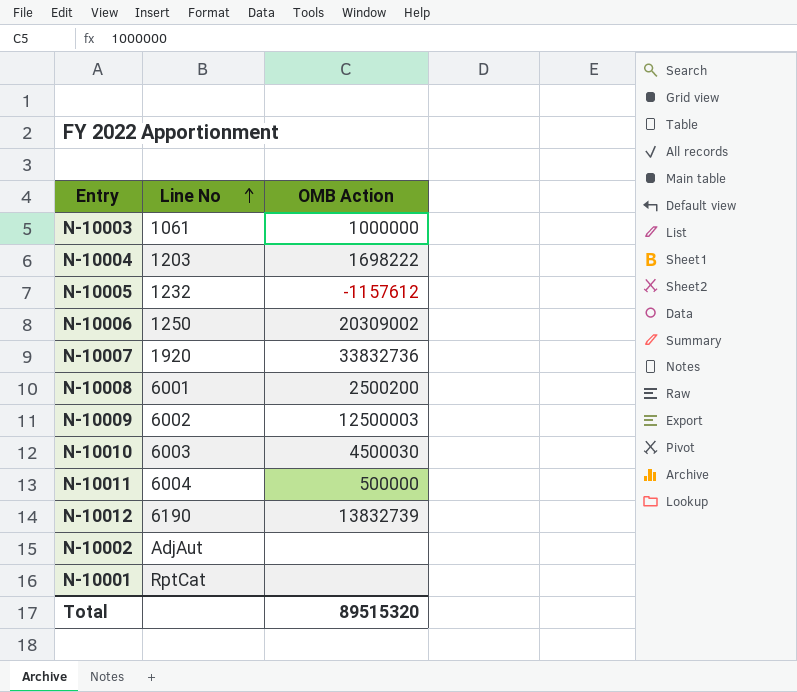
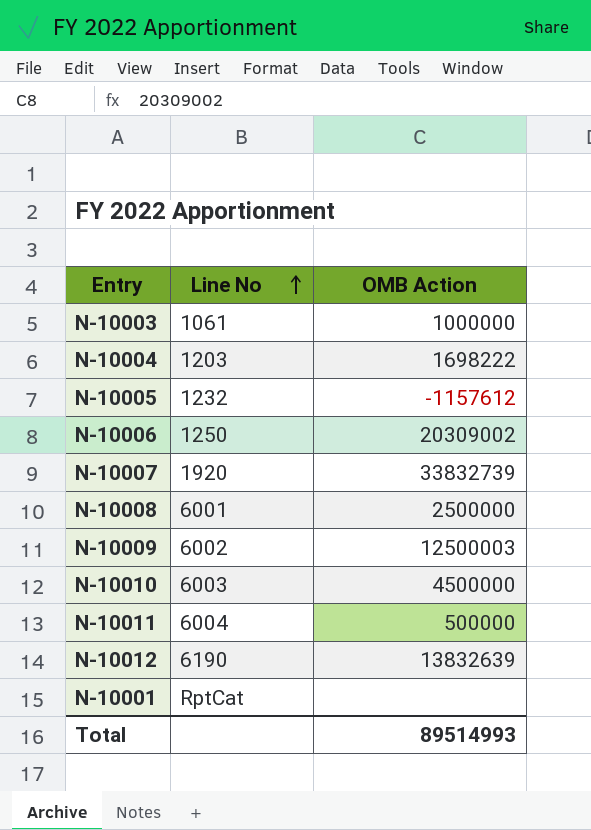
row N-10002: AdjAut | none -> none
N-10007 | OMB Action: 33832736 -> 33832739
N-10008 | OMB Action: 2500200 -> 2500000
N-10010 | OMB Action: 4500030 -> 4500000
N-10012 | OMB Action: 13832739 -> 13832639
Total | OMB Action: 89515320 -> 89514993

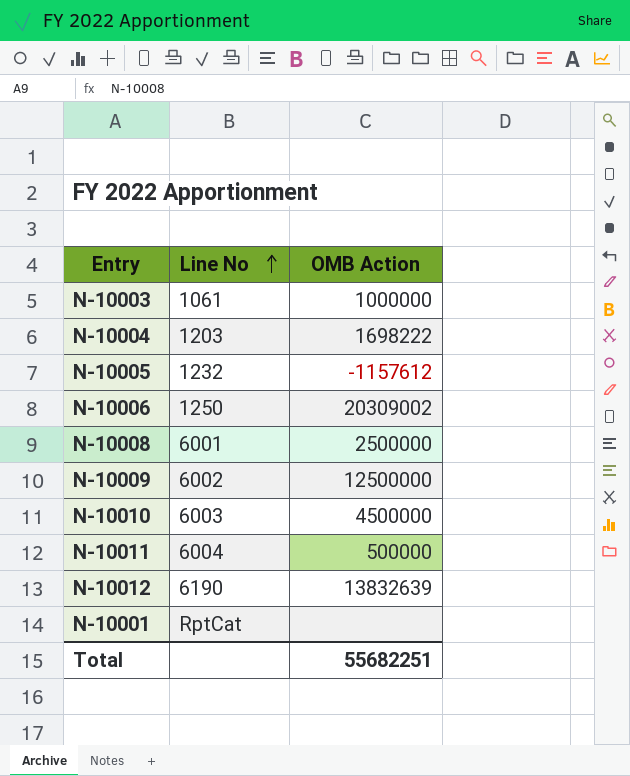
row N-10007: 1920 | 33832739 -> none
N-10009 | OMB Action: 12500003 -> 12500000
Total | OMB Action: 89514993 -> 55682251

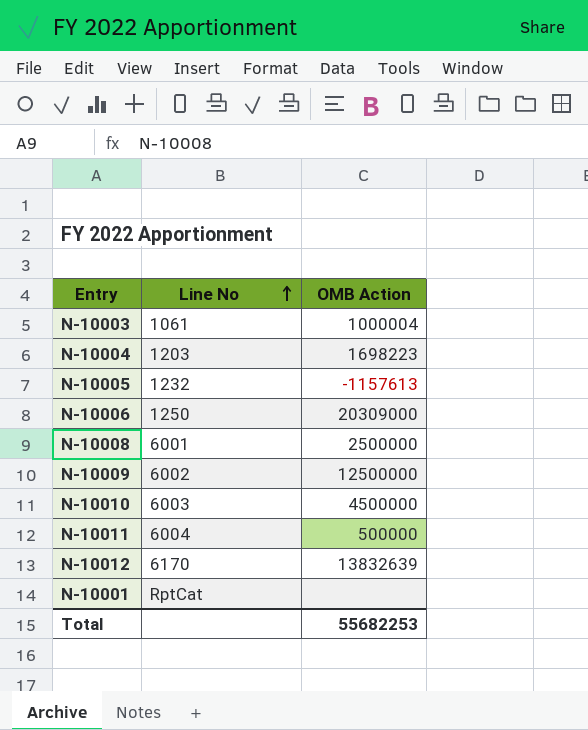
N-10003 | OMB Action: 1000000 -> 1000004
N-10004 | OMB Action: 1698222 -> 1698223
N-10005 | OMB Action: -1157612 -> -1157613
N-10006 | OMB Action: 20309002 -> 20309000
N-10012 | Line No: 6190 -> 6170
Total | OMB Action: 55682251 -> 55682253

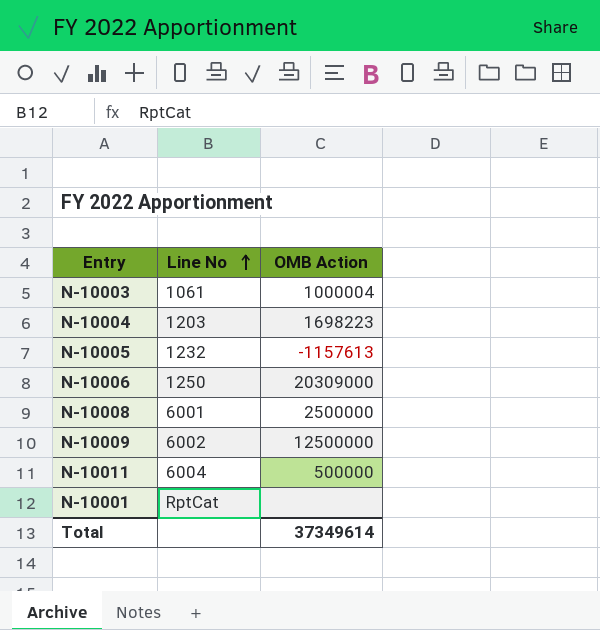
row N-10010: 6003 | 4500000 -> none
row N-10012: 6170 | 13832639 -> none
Total | OMB Action: 55682253 -> 37349614

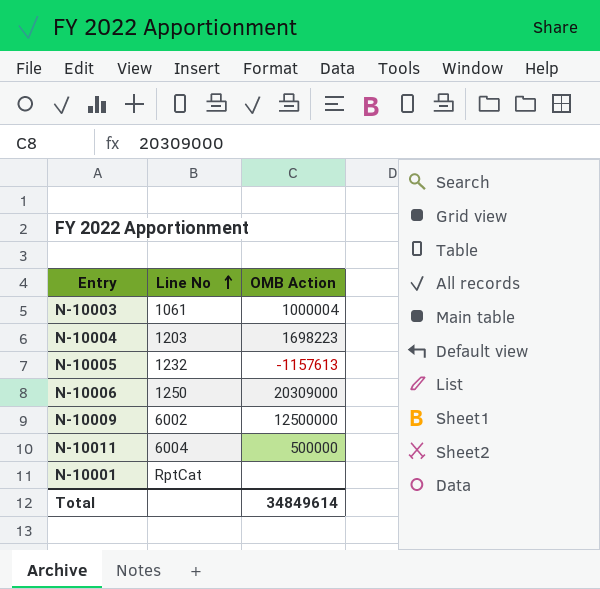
row N-10008: 6001 | 2500000 -> none
Total | OMB Action: 37349614 -> 34849614

